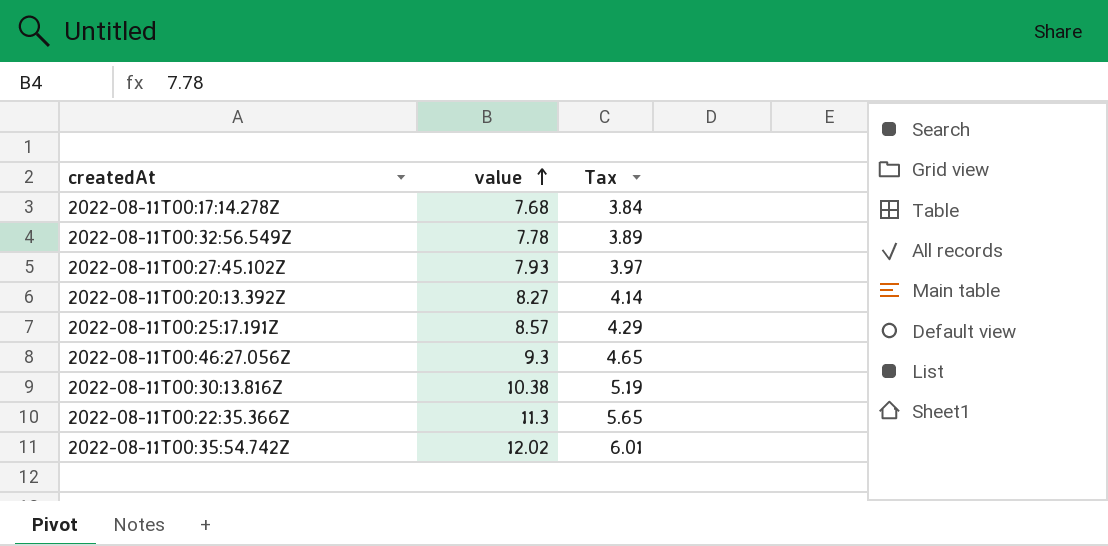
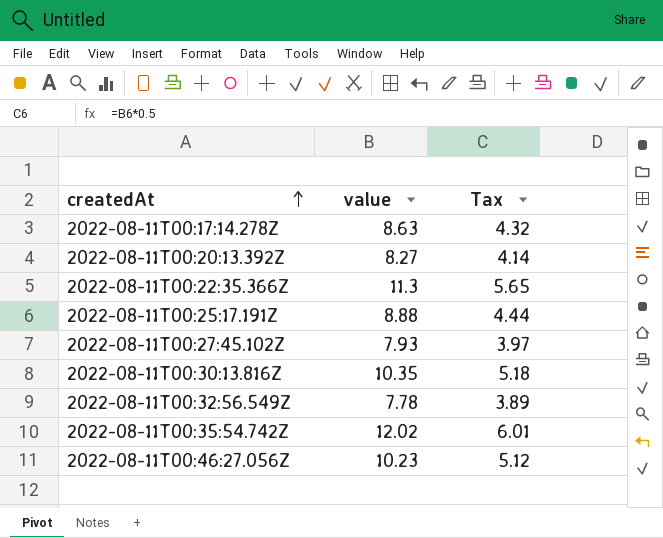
row order: value ascending -> createdAt ascending
2022-08-11T00:17:14.278Z | value: 7.68 -> 8.63
2022-08-11T00:17:14.278Z | Tax: 3.84 -> 4.32
2022-08-11T00:25:17.191Z | value: 8.57 -> 8.88
2022-08-11T00:25:17.191Z | Tax: 4.29 -> 4.44
2022-08-11T00:30:13.816Z | value: 10.38 -> 10.35
2022-08-11T00:30:13.816Z | Tax: 5.19 -> 5.18
2022-08-11T00:46:27.056Z | value: 9.3 -> 10.23
2022-08-11T00:46:27.056Z | Tax: 4.65 -> 5.12

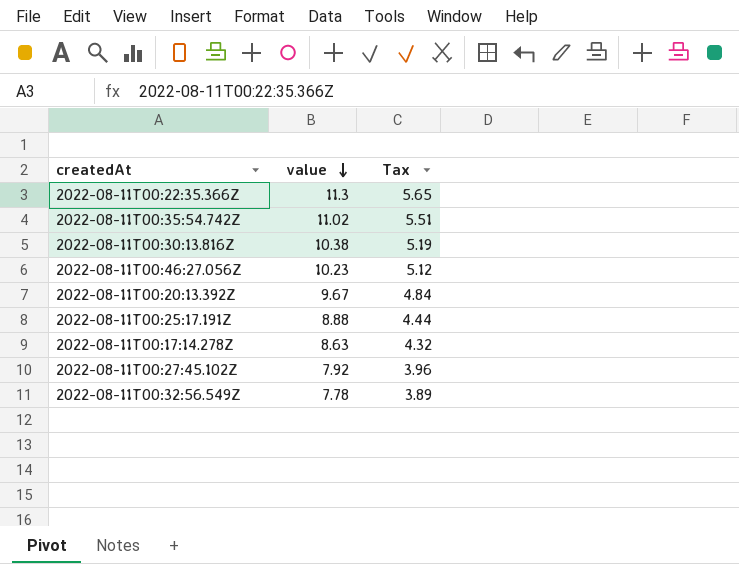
row order: createdAt ascending -> value descending
2022-08-11T00:35:54.742Z | value: 12.02 -> 11.02
2022-08-11T00:35:54.742Z | Tax: 6.01 -> 5.51
2022-08-11T00:30:13.816Z | value: 10.35 -> 10.38
2022-08-11T00:30:13.816Z | Tax: 5.18 -> 5.19
2022-08-11T00:20:13.392Z | value: 8.27 -> 9.67
2022-08-11T00:20:13.392Z | Tax: 4.14 -> 4.84
2022-08-11T00:27:45.102Z | value: 7.93 -> 7.92
2022-08-11T00:27:45.102Z | Tax: 3.97 -> 3.96

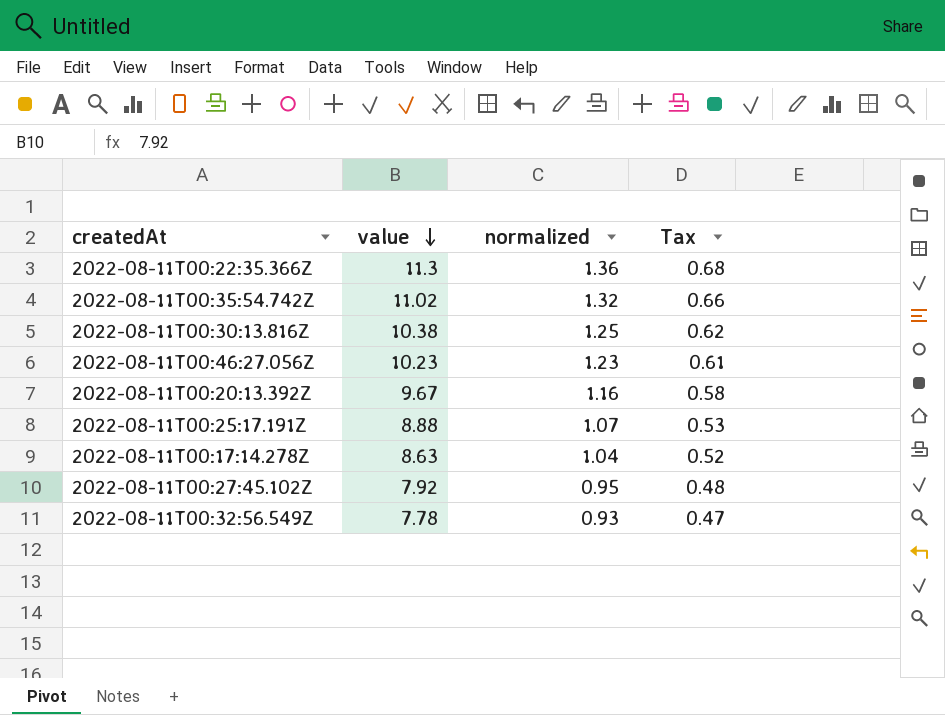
column normalized | formula: none -> [value] * 0.12
column Tax | formula: [value] * 0.5 -> [value] * 0.06

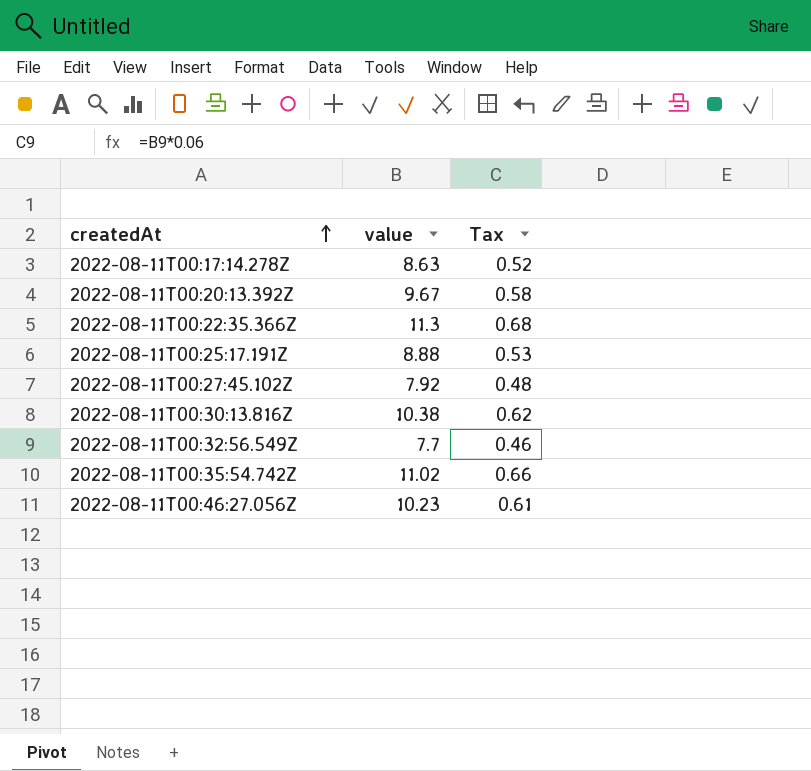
row order: value descending -> createdAt ascending
column normalized | formula: [value] * 0.12 -> none
2022-08-11T00:32:56.549Z | value: 7.78 -> 7.7
2022-08-11T00:32:56.549Z | Tax: 0.47 -> 0.46

